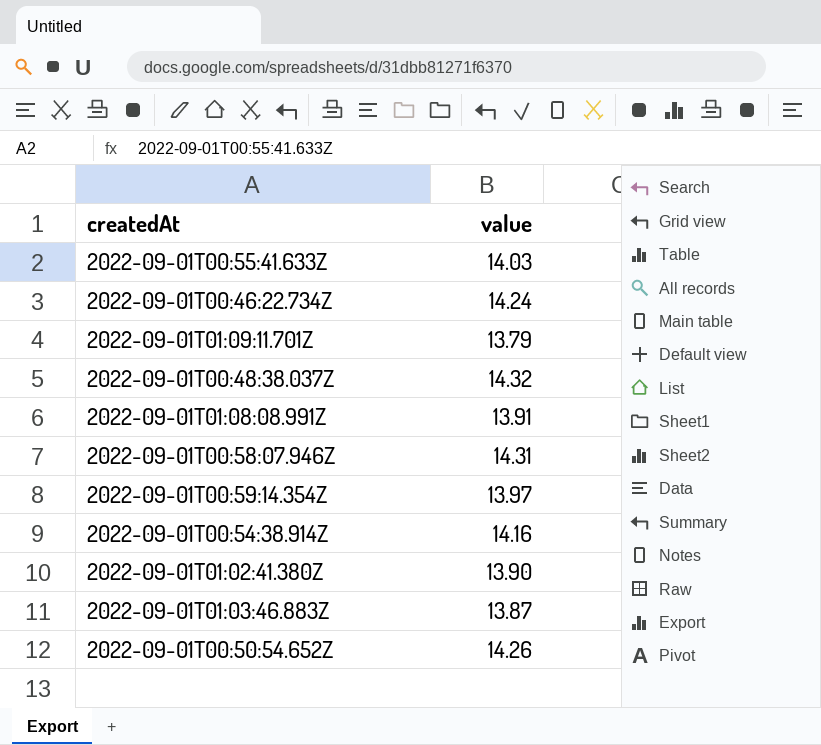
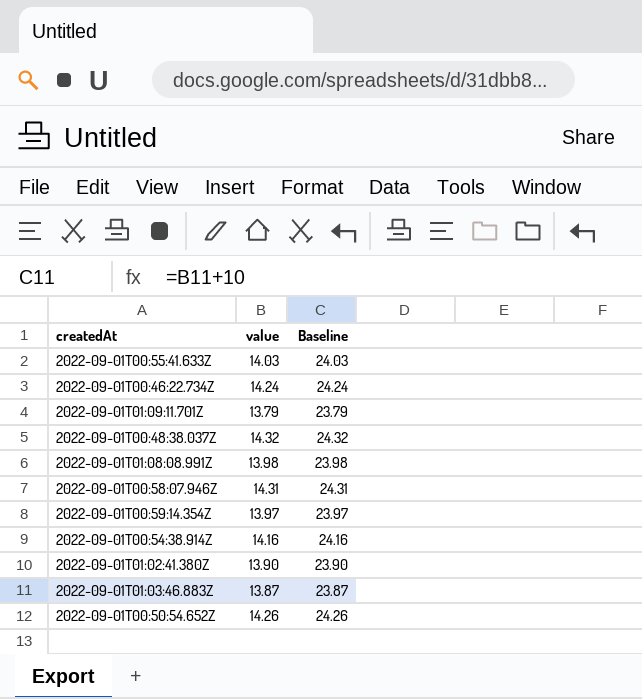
column Baseline | formula: none -> [value] + 10
2022-09-01T01:08:08.991Z | value: 13.91 -> 13.98

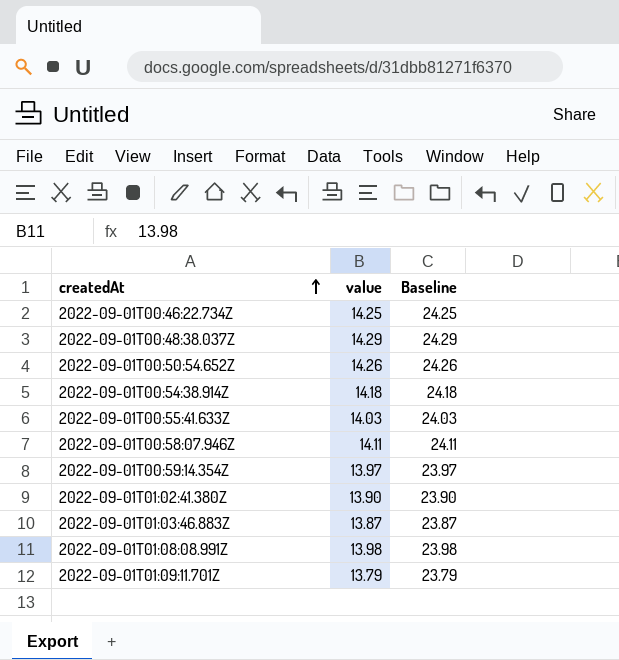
row order: none -> createdAt ascending
2022-09-01T00:46:22.734Z | value: 14.24 -> 14.25
2022-09-01T00:46:22.734Z | Baseline: 24.24 -> 24.25
2022-09-01T00:48:38.037Z | value: 14.32 -> 14.29
2022-09-01T00:48:38.037Z | Baseline: 24.32 -> 24.29
2022-09-01T00:54:38.914Z | value: 14.16 -> 14.18
2022-09-01T00:54:38.914Z | Baseline: 24.16 -> 24.18
2022-09-01T00:58:07.946Z | value: 14.31 -> 14.11
2022-09-01T00:58:07.946Z | Baseline: 24.31 -> 24.11

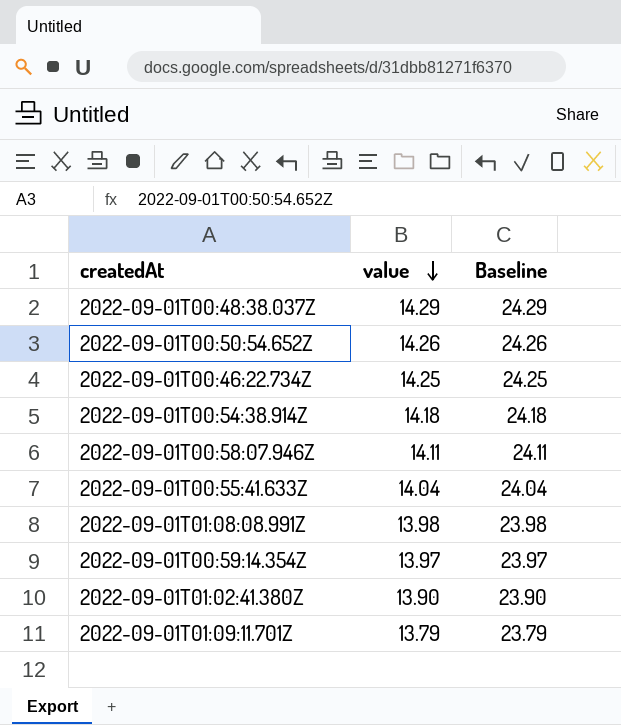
row order: createdAt ascending -> value descending
row 2022-09-01T01:03:46.883Z: 13.87 | 23.87 -> none
2022-09-01T00:55:41.633Z | value: 14.03 -> 14.04
2022-09-01T00:55:41.633Z | Baseline: 24.03 -> 24.04

